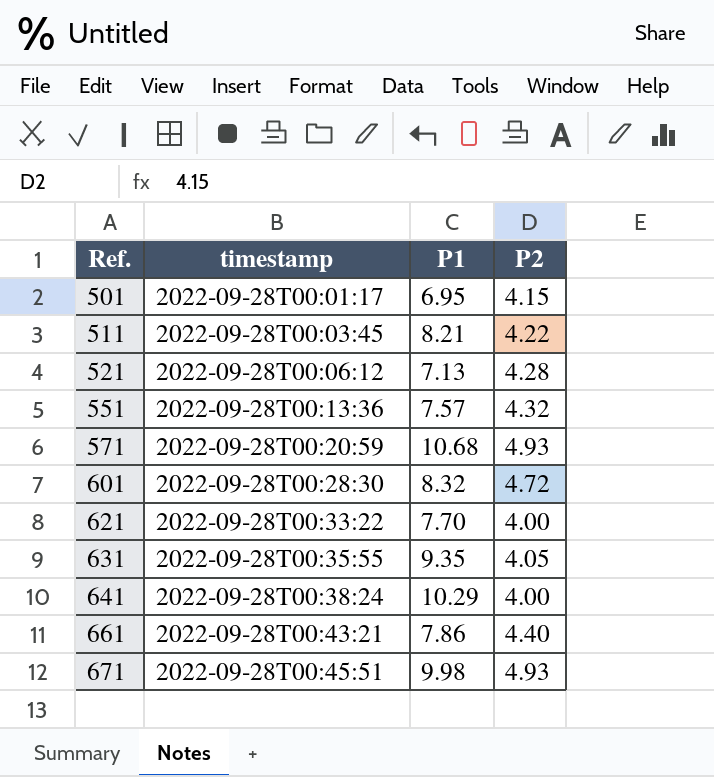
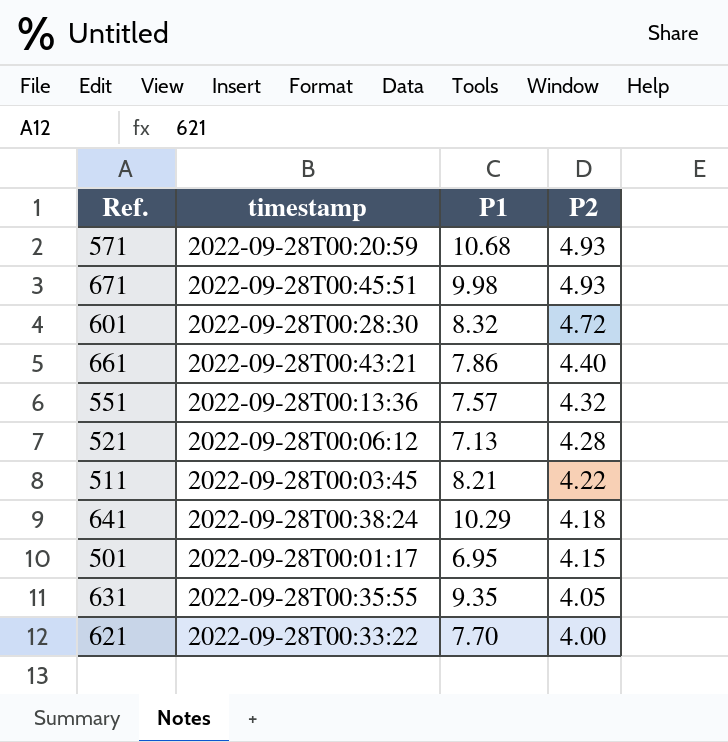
row order: Ref. ascending -> P2 descending
641 | P2: 4.00 -> 4.18

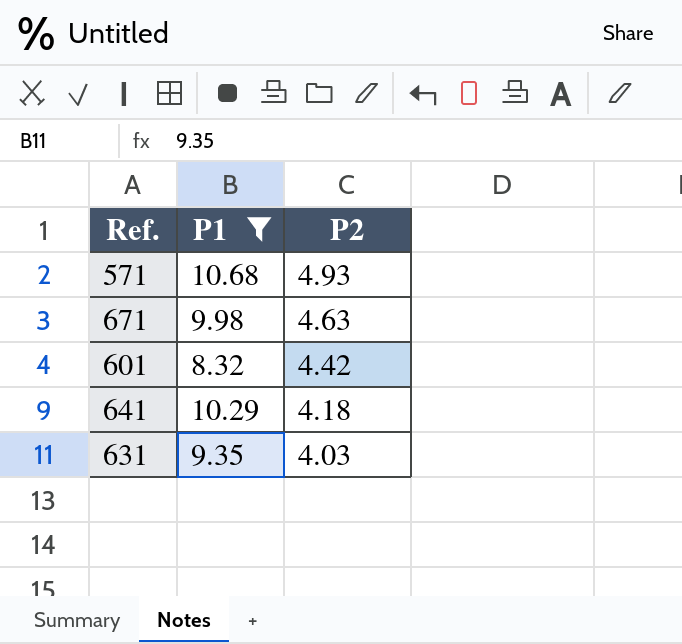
filter: none -> P1 >= 8.32
column timestamp | position: 2 -> none
671 | P2: 4.93 -> 4.63
601 | P2: 4.72 -> 4.42
631 | P2: 4.05 -> 4.03

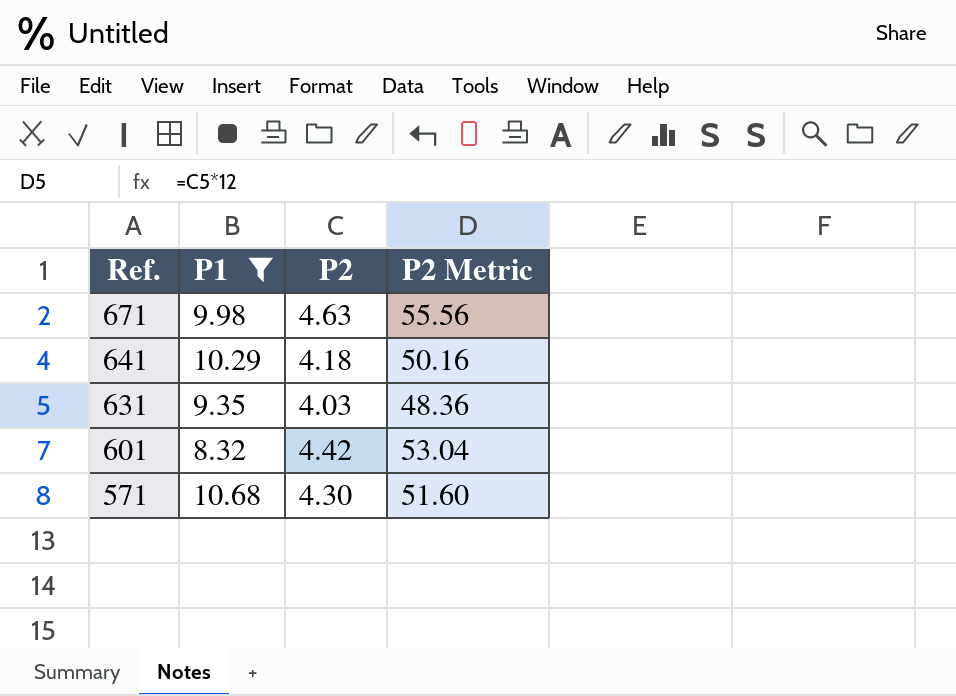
row order: P2 descending -> Ref. descending
column P2 Metric | formula: none -> [P2] * 12
571 | P2: 4.93 -> 4.30

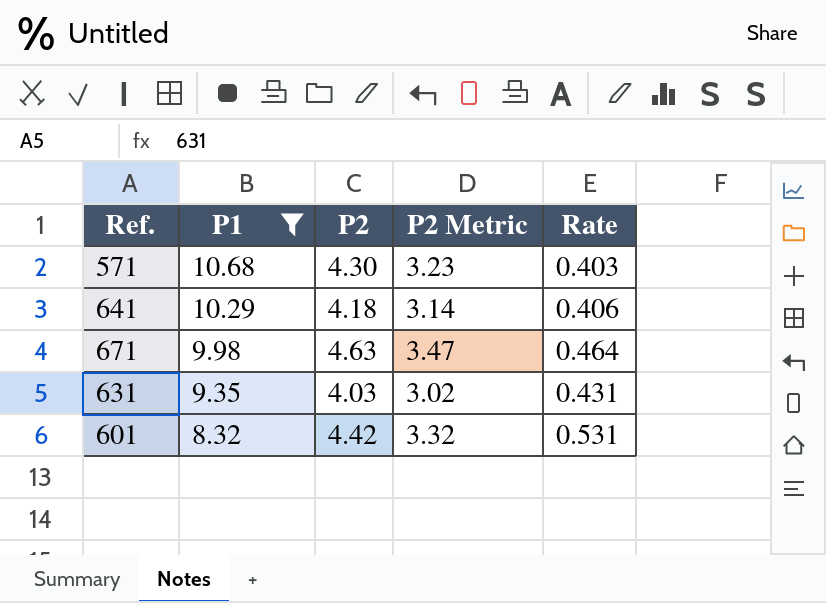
row order: Ref. descending -> P1 descending
column P2 Metric | formula: [P2] * 12 -> [P2] * 0.75
column Rate | formula: none -> [P2] / [P1]

